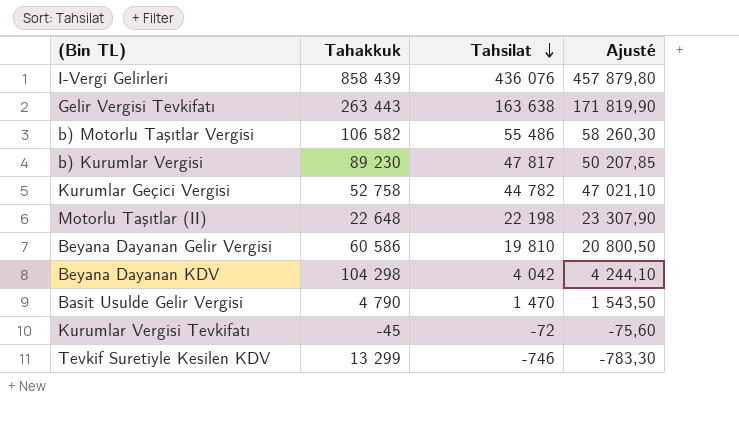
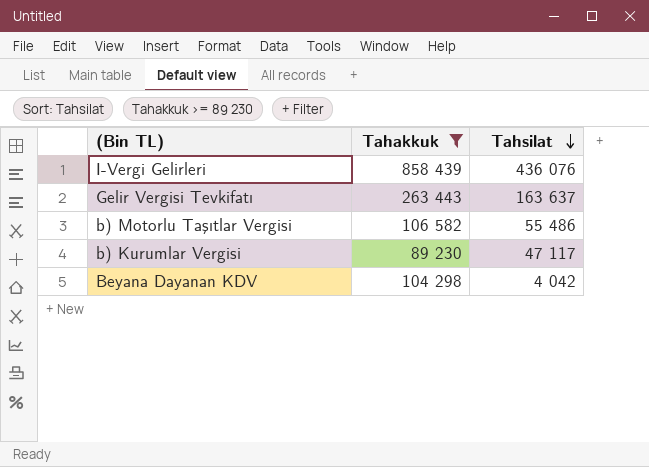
filter: none -> Tahakkuk >= 89 230
column Ajusté | formula: [Tahsilat] * 1,05 -> none
Gelir Vergisi Tevkifatı | Tahsilat: 163 638 -> 163 637
b) Kurumlar Vergisi | Tahsilat: 47 817 -> 47 117

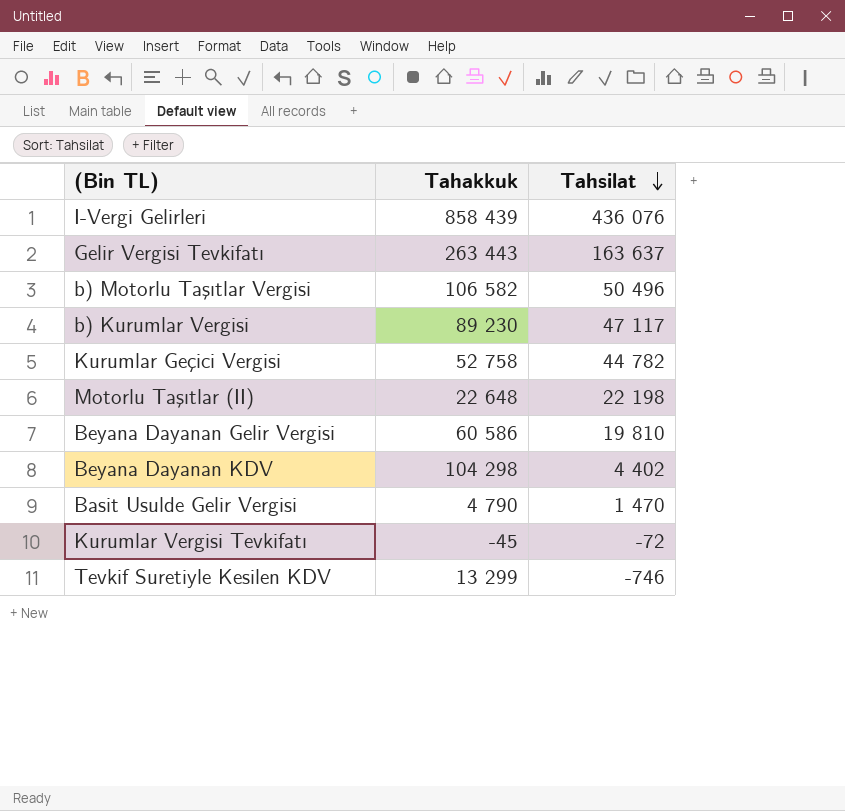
filter: Tahakkuk >= 89 230 -> none
b) Motorlu Taşıtlar Vergisi | Tahsilat: 55 486 -> 50 496
Beyana Dayanan KDV | Tahsilat: 4 042 -> 4 402

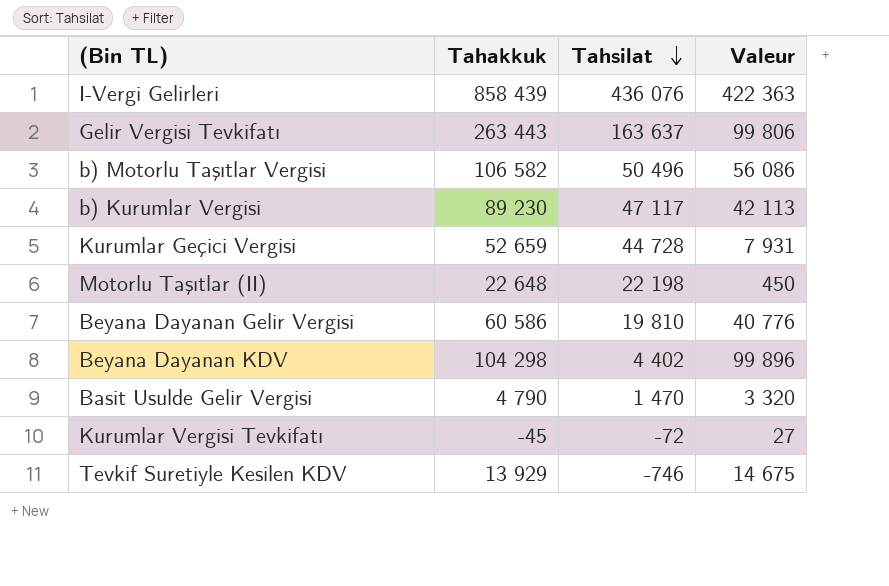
column Valeur | formula: none -> [Tahakkuk] - [Tahsilat]
Kurumlar Geçici Vergisi | Tahakkuk: 52 758 -> 52 659
Kurumlar Geçici Vergisi | Tahsilat: 44 782 -> 44 728
Tevkif Suretiyle Kesilen KDV | Tahakkuk: 13 299 -> 13 929

